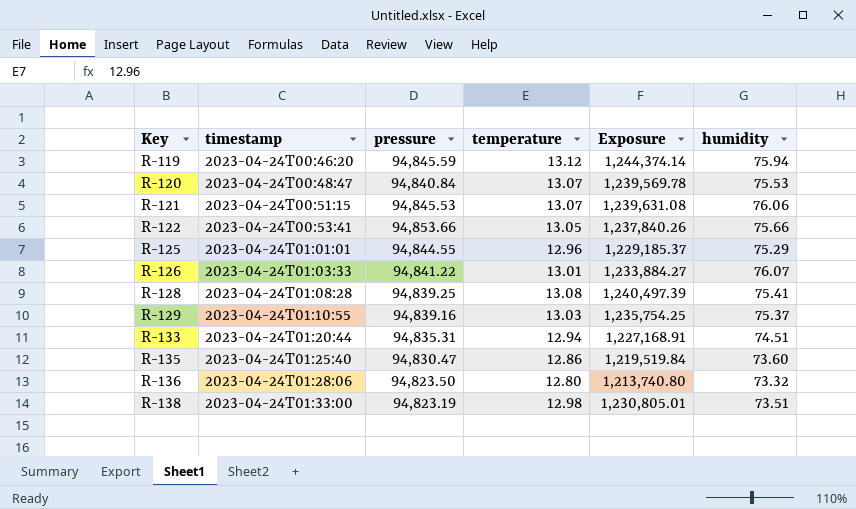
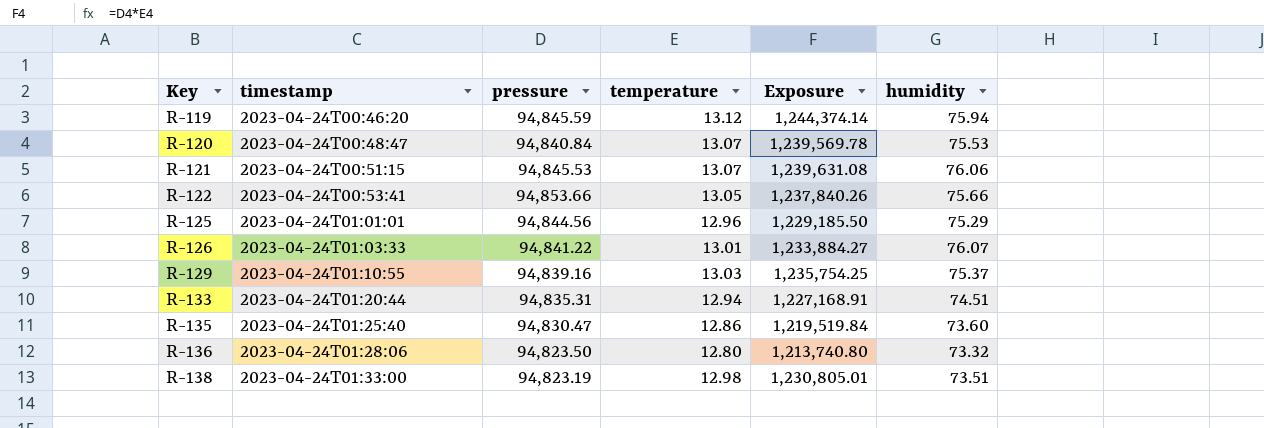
row R-128: 2023-04-24T01:08:28 | 94,839.25 | 13.08 | 1,240,497.39 | 75.41 -> none
R-125 | pressure: 94,844.55 -> 94,844.56
R-125 | Exposure: 1,229,185.37 -> 1,229,185.50

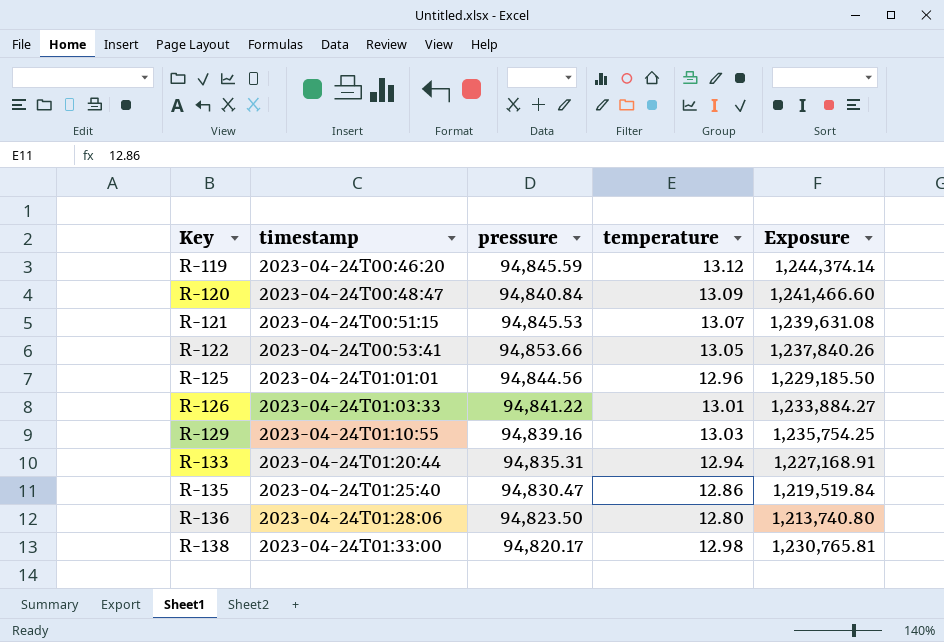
column humidity | position: 6 -> none
R-120 | temperature: 13.07 -> 13.09
R-120 | Exposure: 1,239,569.78 -> 1,241,466.60
R-138 | pressure: 94,823.19 -> 94,820.17
R-138 | Exposure: 1,230,805.01 -> 1,230,765.81

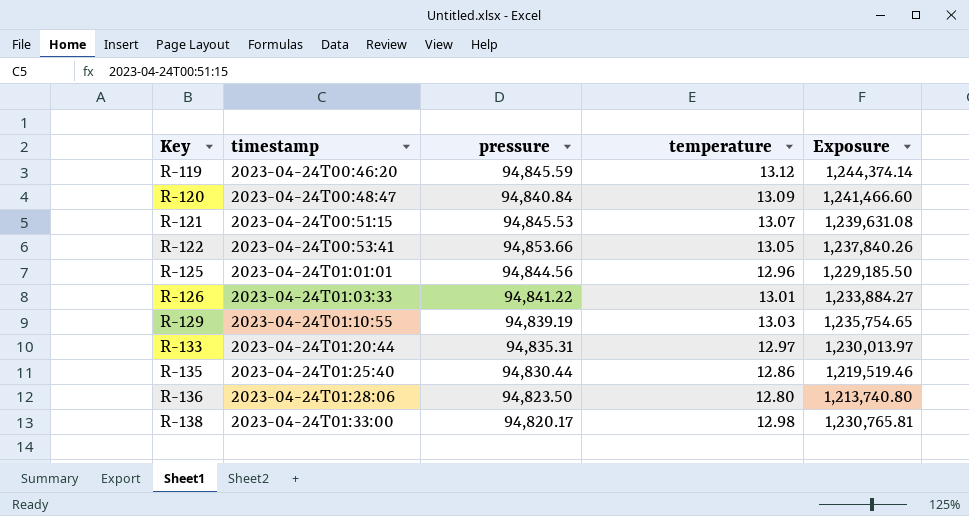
R-129 | pressure: 94,839.16 -> 94,839.19
R-129 | Exposure: 1,235,754.25 -> 1,235,754.65
R-133 | temperature: 12.94 -> 12.97
R-133 | Exposure: 1,227,168.91 -> 1,230,013.97
R-135 | pressure: 94,830.47 -> 94,830.44
R-135 | Exposure: 1,219,519.84 -> 1,219,519.46

